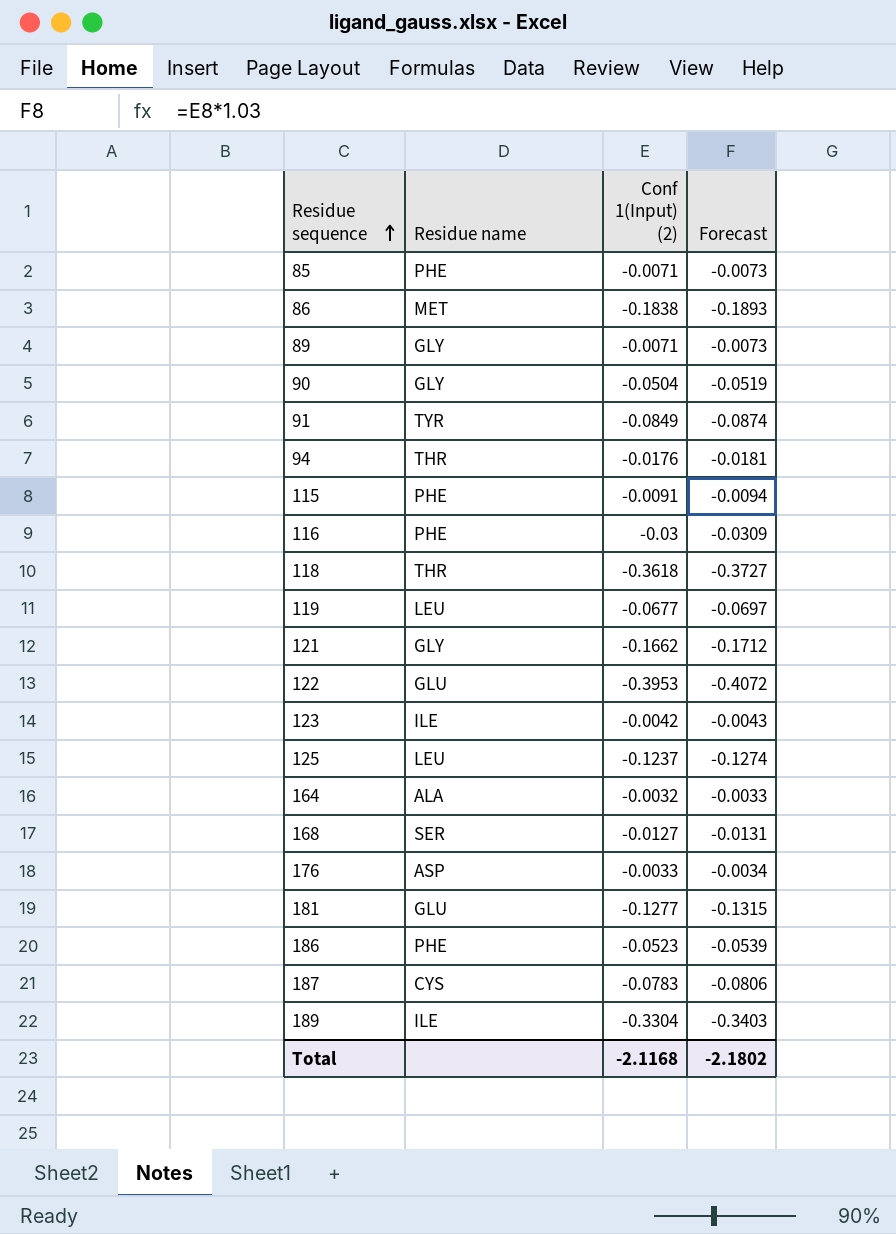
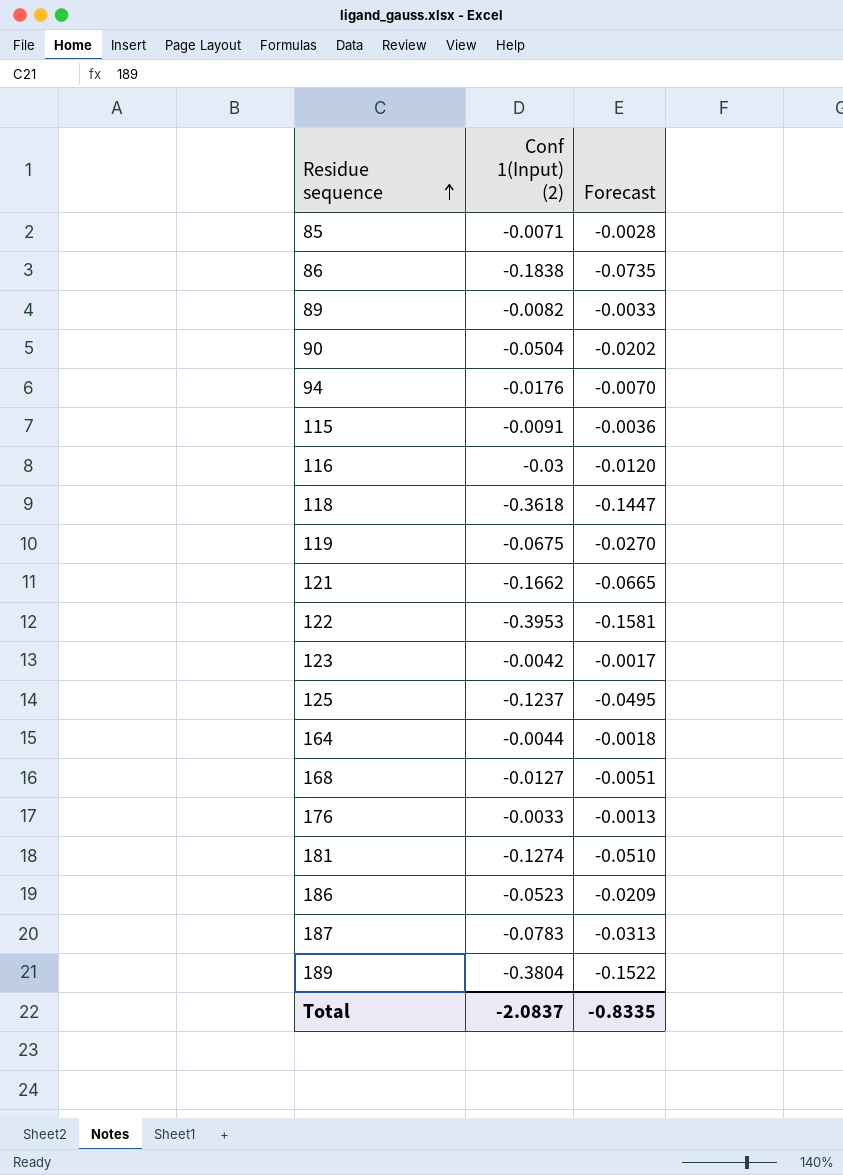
column Residue name | position: 2 -> none
column Forecast | formula: [Conf 1(Input) (2)] * 1.03 -> [Conf 1(Input) (2)] * 0.4
row 91: TYR | -0.0849 | -0.0874 -> none
89 | Conf 1(Input) (2): -0.0071 -> -0.0082
119 | Conf 1(Input) (2): -0.0677 -> -0.0675
164 | Conf 1(Input) (2): -0.0032 -> -0.0044
181 | Conf 1(Input) (2): -0.1277 -> -0.1274
189 | Conf 1(Input) (2): -0.3304 -> -0.3804
Total | Conf 1(Input) (2): -2.1168 -> -2.0837
Total | Forecast: -2.1802 -> -0.8335

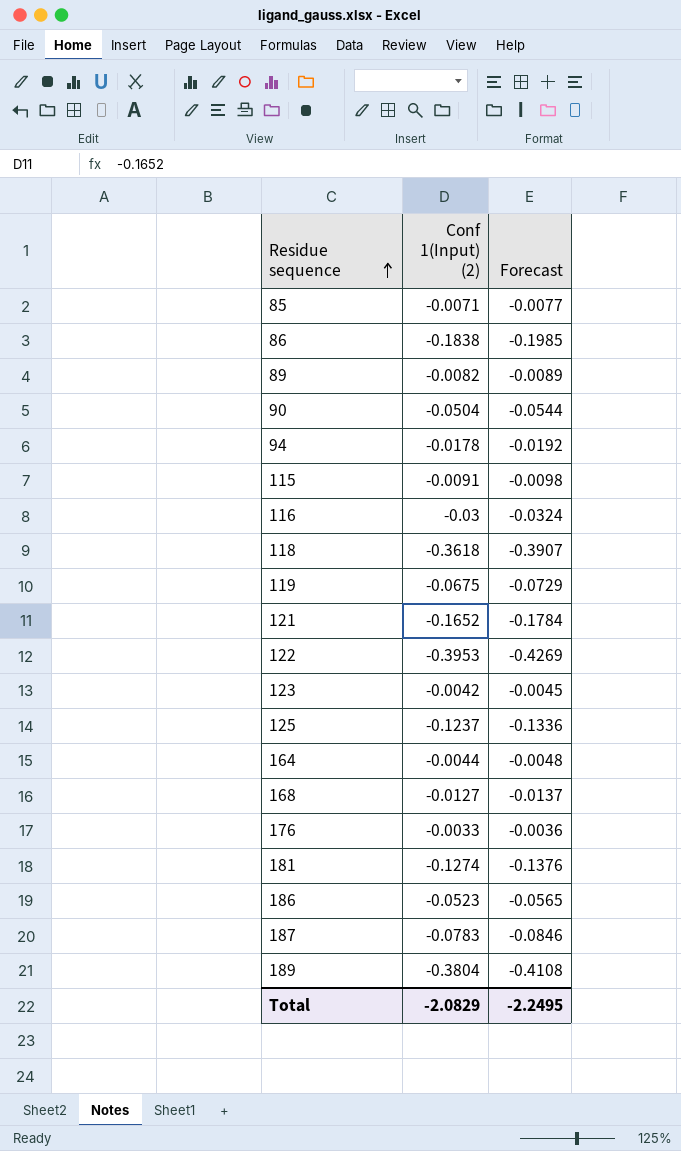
column Forecast | formula: [Conf 1(Input) (2)] * 0.4 -> [Conf 1(Input) (2)] * 1.08
94 | Conf 1(Input) (2): -0.0176 -> -0.0178
121 | Conf 1(Input) (2): -0.1662 -> -0.1652
Total | Conf 1(Input) (2): -2.0837 -> -2.0829
Total | Forecast: -0.8335 -> -2.2495

